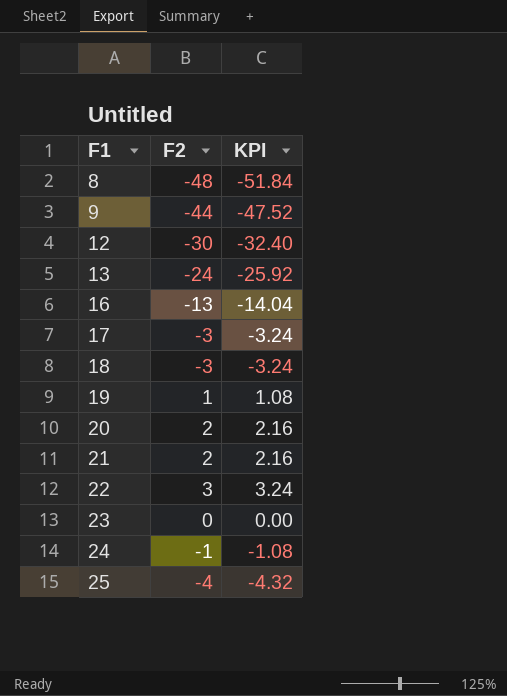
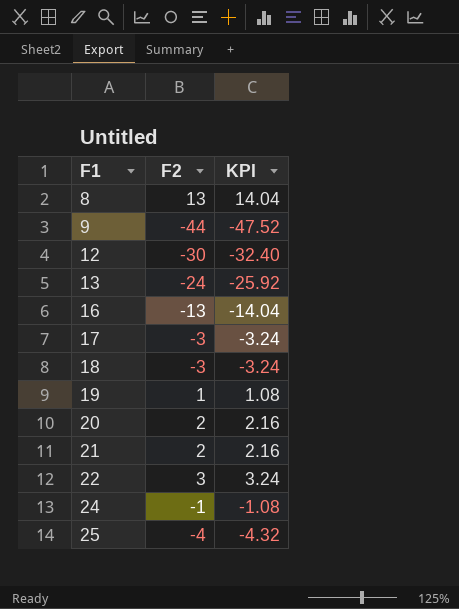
row 23: 0 | 0.00 -> none
8 | F2: -48 -> 13
8 | KPI: -51.84 -> 14.04

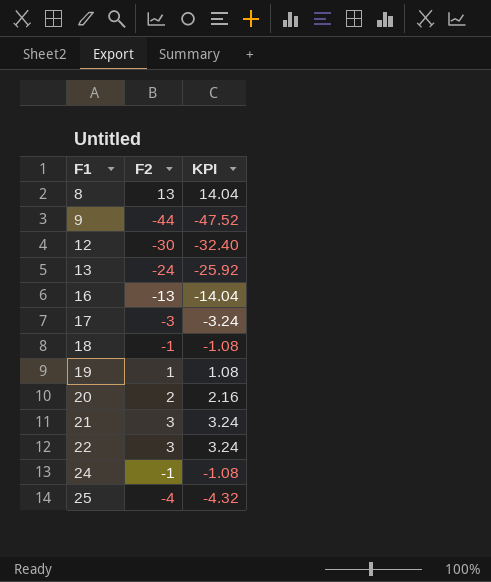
18 | F2: -3 -> -1
18 | KPI: -3.24 -> -1.08
21 | F2: 2 -> 3
21 | KPI: 2.16 -> 3.24

